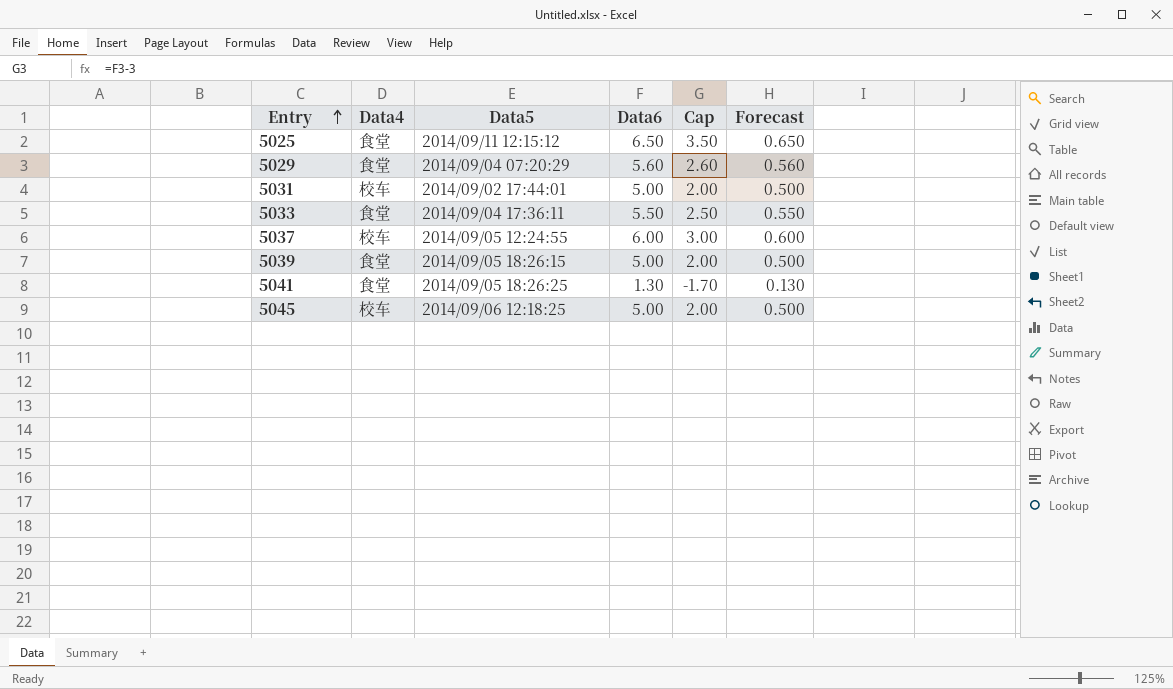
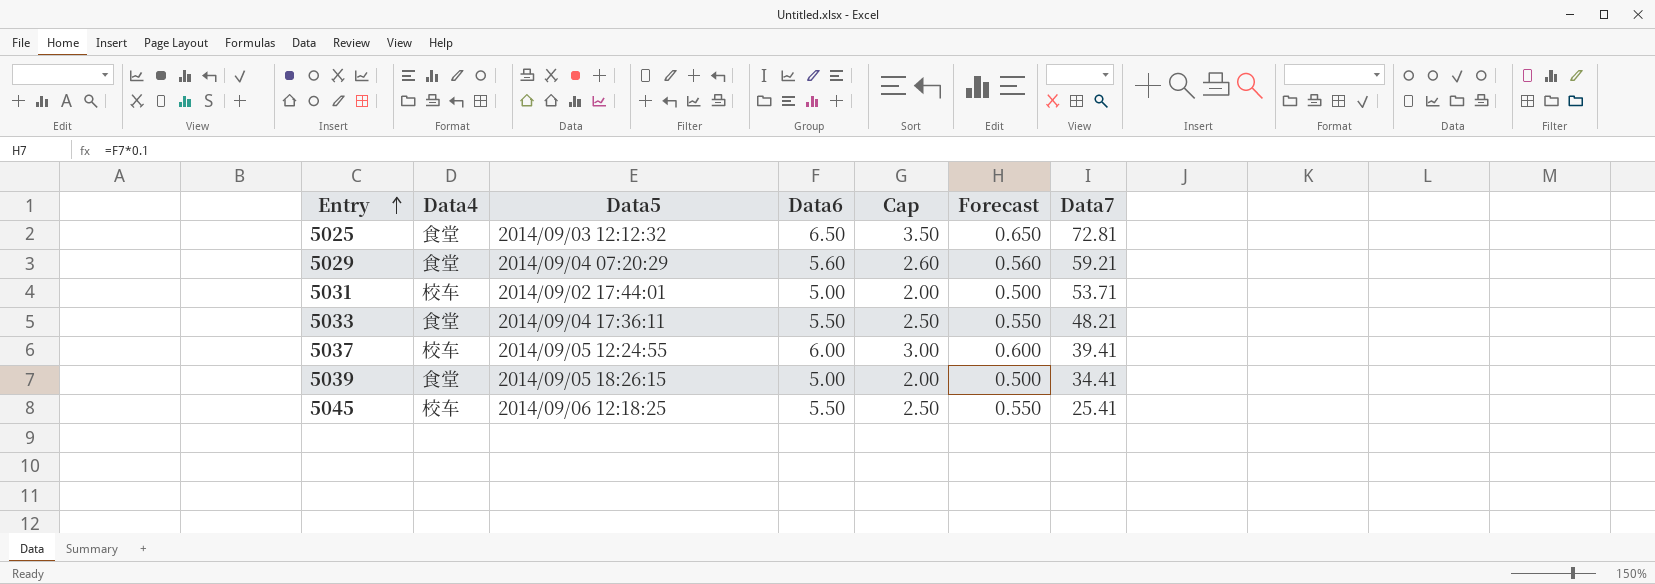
column Data7 | position: none -> 7
row 5041: 食堂 | 2014/09/05 18:26:25 | 1.30 | -1.70 | 0.130 -> none
5025 | Data5: 2014/09/11 12:15:12 -> 2014/09/03 12:12:32
5045 | Data6: 5.00 -> 5.50
5045 | Cap: 2.00 -> 2.50
5045 | Forecast: 0.500 -> 0.550

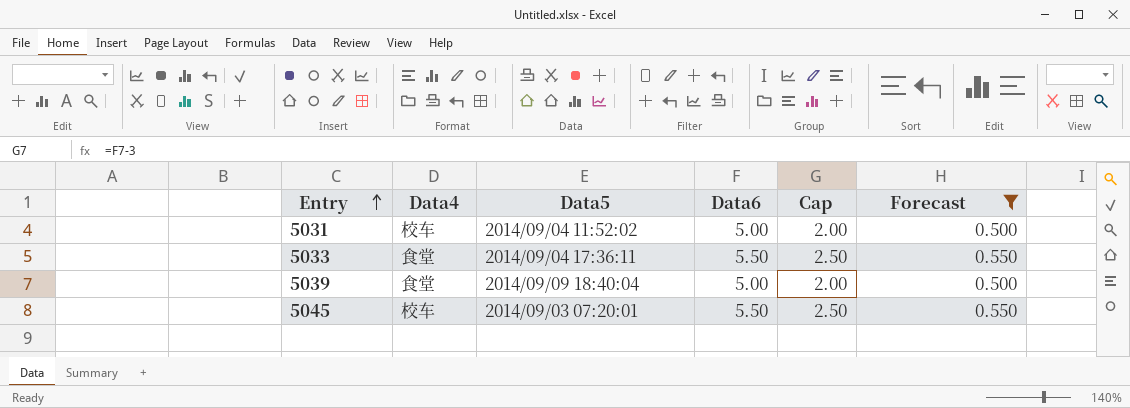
filter: none -> Forecast <= 0.550
column Data7 | position: 7 -> none
5031 | Data5: 2014/09/02 17:44:01 -> 2014/09/04 11:52:02
5039 | Data5: 2014/09/05 18:26:15 -> 2014/09/09 18:40:04
5045 | Data5: 2014/09/06 12:18:25 -> 2014/09/03 07:20:01

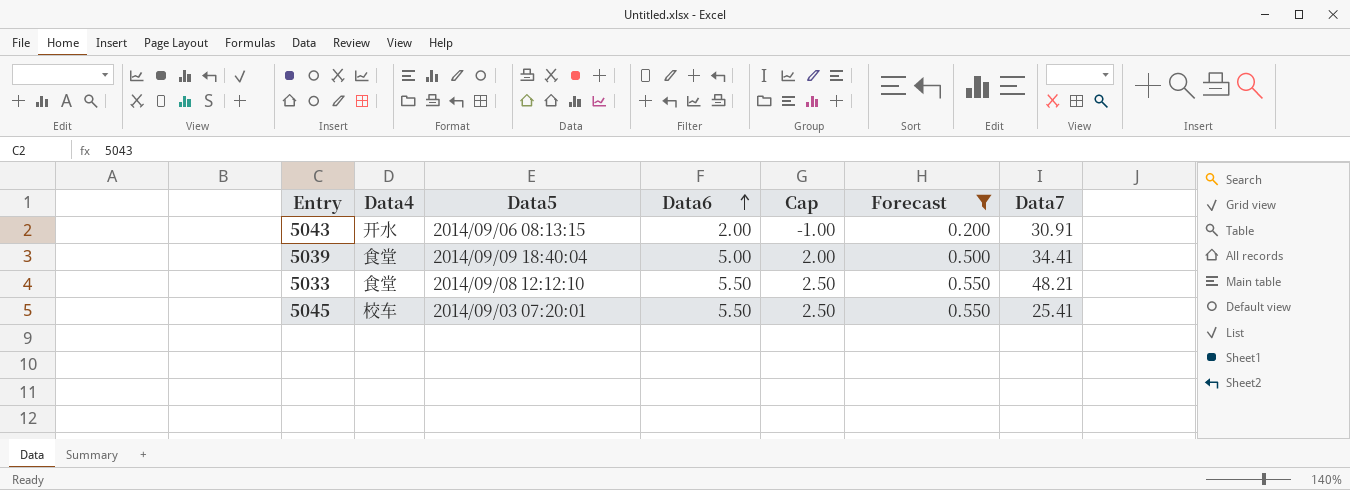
row order: Entry ascending -> Data6 ascending
column Data7 | position: none -> 7
row 5031: 校车 | 2014/09/04 11:52:02 | 5.00 | 2.00 | 0.500 -> none
row 5043: none -> 开水 | 2014/09/06 08:13:15 | 2.00 | -1.00 | 0.200 | 30.91
5033 | Data5: 2014/09/04 17:36:11 -> 2014/09/08 12:12:10

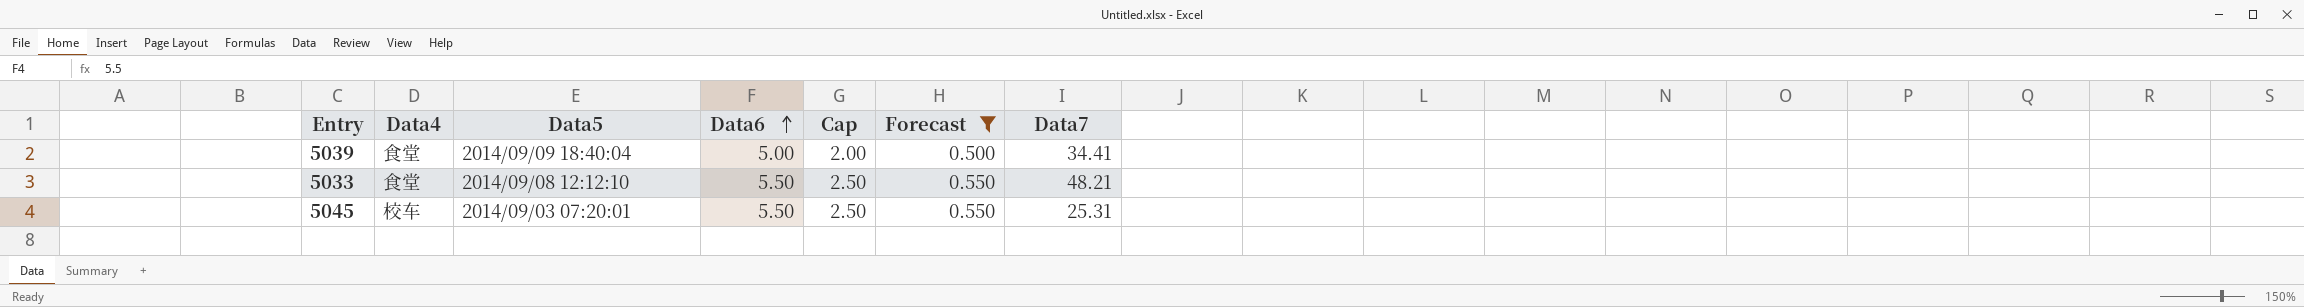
row 5043: 开水 | 2014/09/06 08:13:15 | 2.00 | -1.00 | 0.200 | 30.91 -> none
5045 | Data7: 25.41 -> 25.31

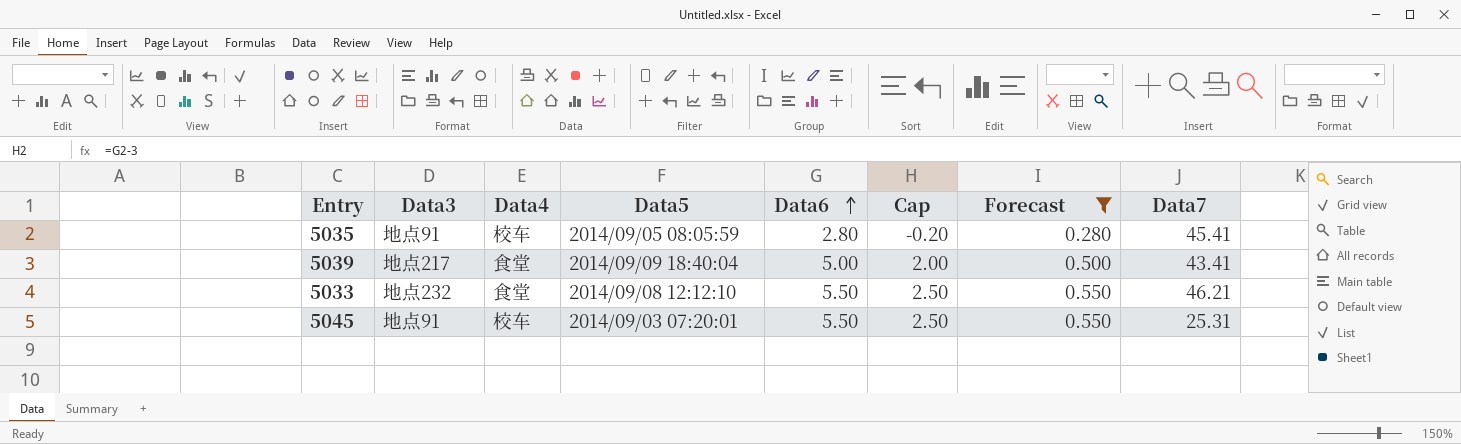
column Data3 | position: none -> 2
row 5035: none -> 地点91 | 校车 | 2014/09/05 08:05:59 | 2.80 | -0.20 | 0.280 | 45.41
5039 | Data7: 34.41 -> 43.41
5033 | Data7: 48.21 -> 46.21

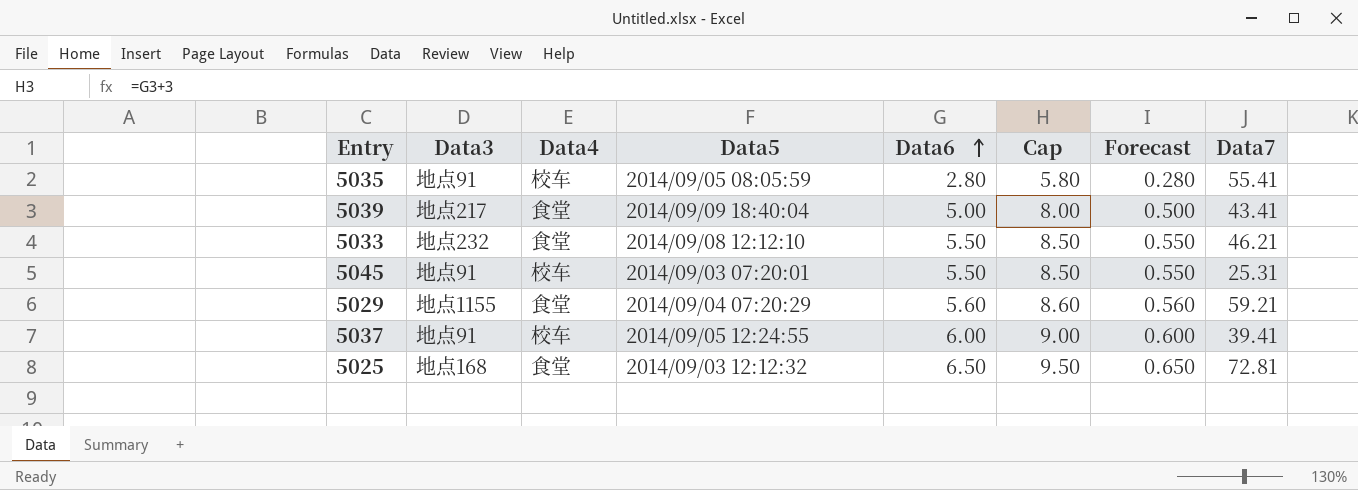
filter: Forecast <= 0.550 -> none
column Cap | formula: [Data6] - 3 -> [Data6] + 3
5035 | Data7: 45.41 -> 55.41

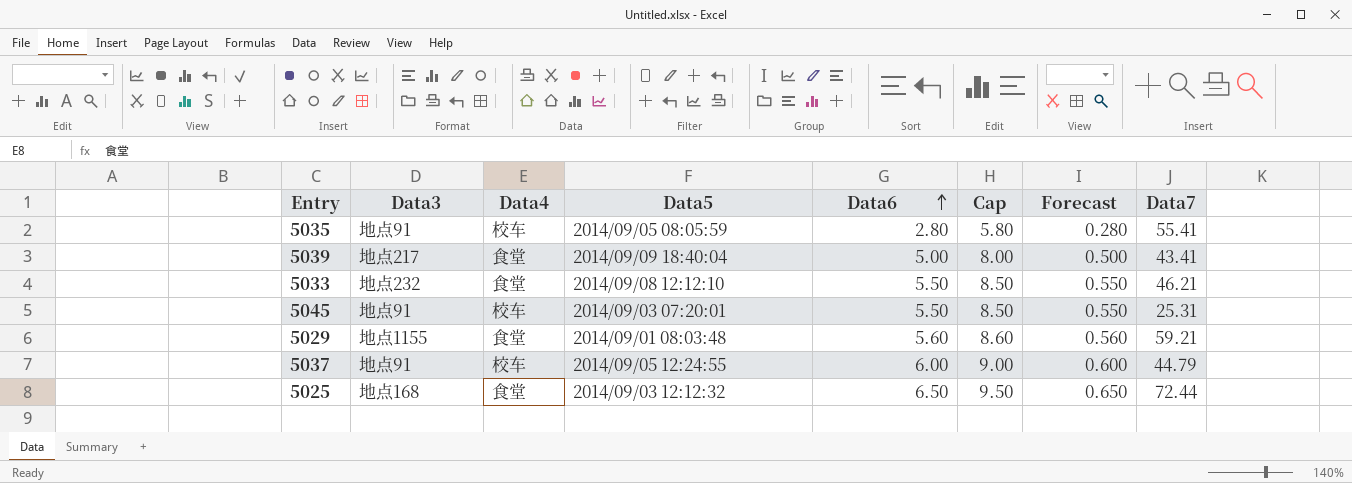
5029 | Data5: 2014/09/04 07:20:29 -> 2014/09/01 08:03:48
5037 | Data7: 39.41 -> 44.79
5025 | Data7: 72.81 -> 72.44

